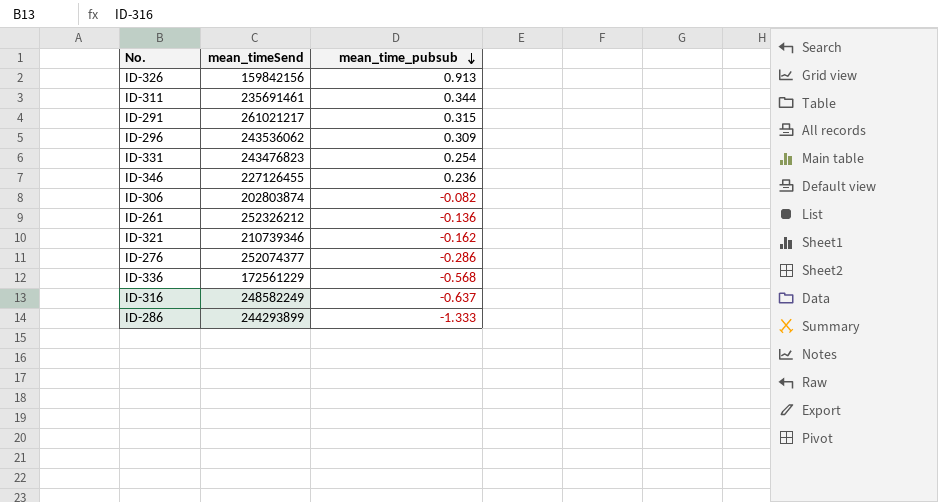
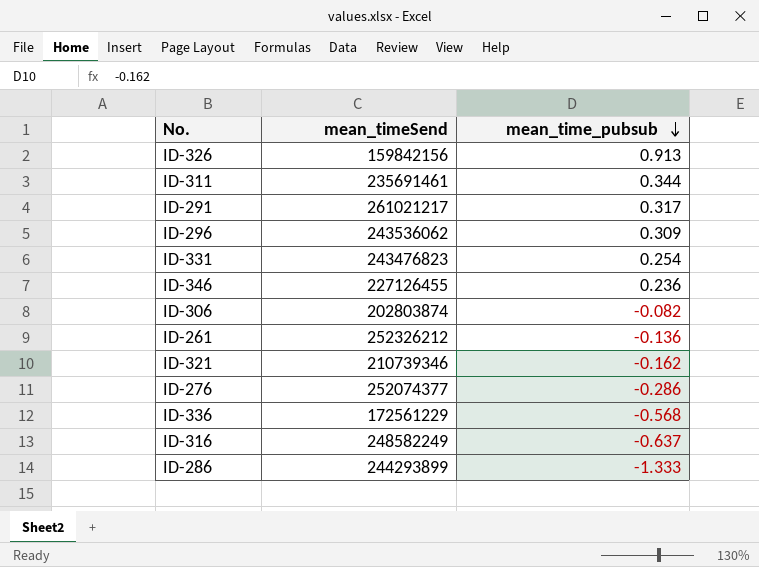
ID-291 | mean_time_pubsub: 0.315 -> 0.317

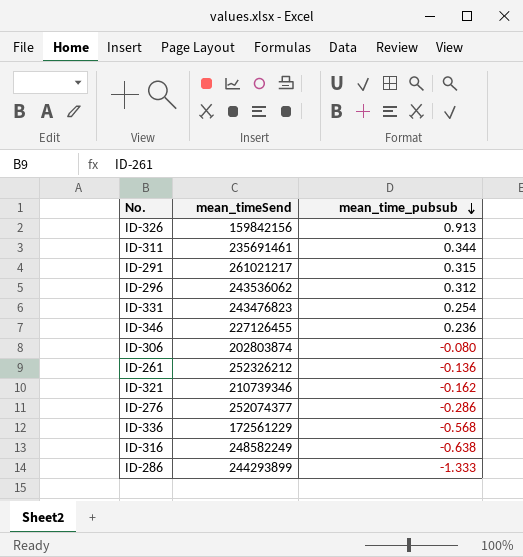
ID-291 | mean_time_pubsub: 0.317 -> 0.315
ID-296 | mean_time_pubsub: 0.309 -> 0.312
ID-306 | mean_time_pubsub: -0.082 -> -0.080
ID-316 | mean_time_pubsub: -0.637 -> -0.638

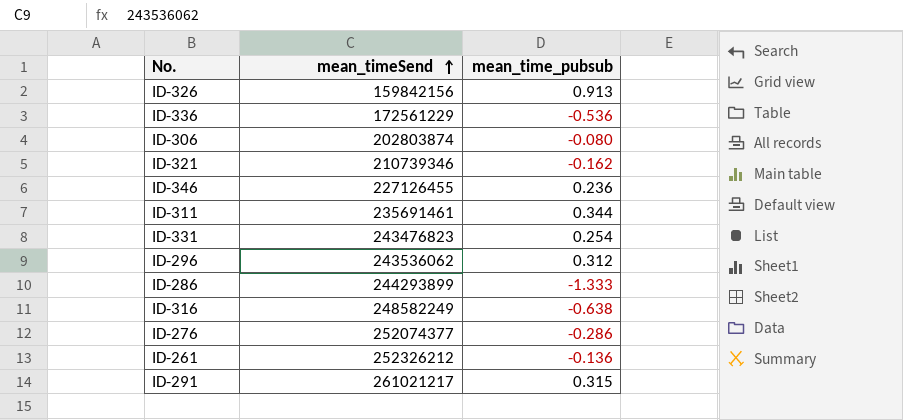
row order: mean_time_pubsub descending -> mean_timeSend ascending
ID-336 | mean_time_pubsub: -0.568 -> -0.536

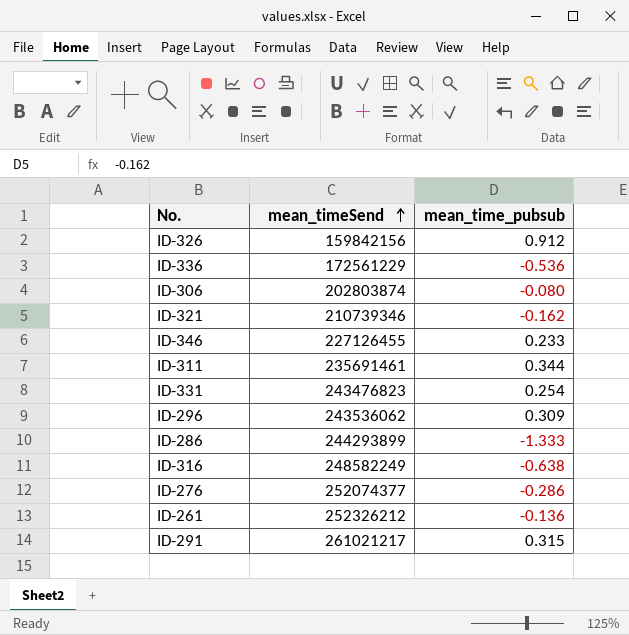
ID-326 | mean_time_pubsub: 0.913 -> 0.912
ID-346 | mean_time_pubsub: 0.236 -> 0.233
ID-296 | mean_time_pubsub: 0.312 -> 0.309

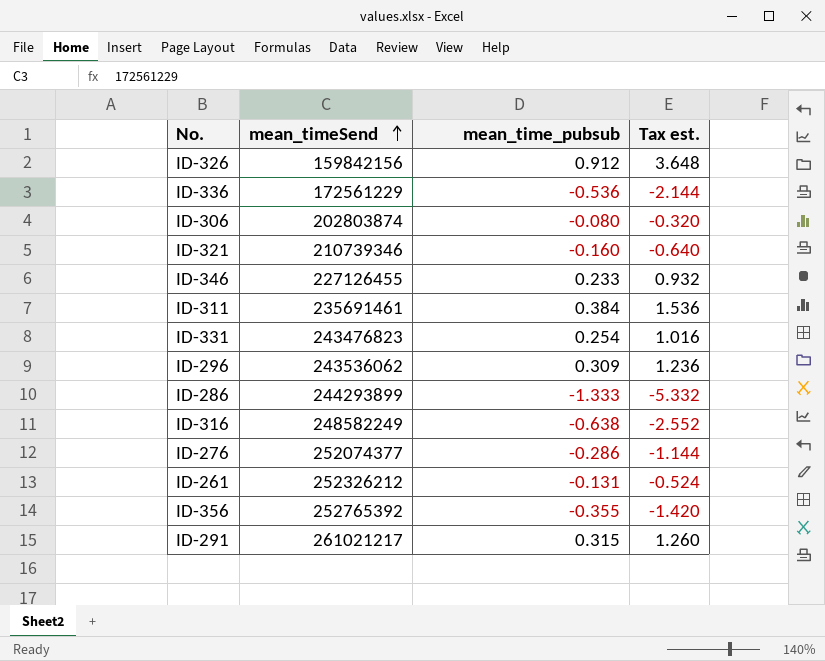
column Tax est. | formula: none -> [mean_time_pubsub] * 4
ID-321 | mean_time_pubsub: -0.162 -> -0.160
ID-311 | mean_time_pubsub: 0.344 -> 0.384
ID-261 | mean_time_pubsub: -0.136 -> -0.131
row ID-356: none -> 252765392 | -0.355 | -1.420

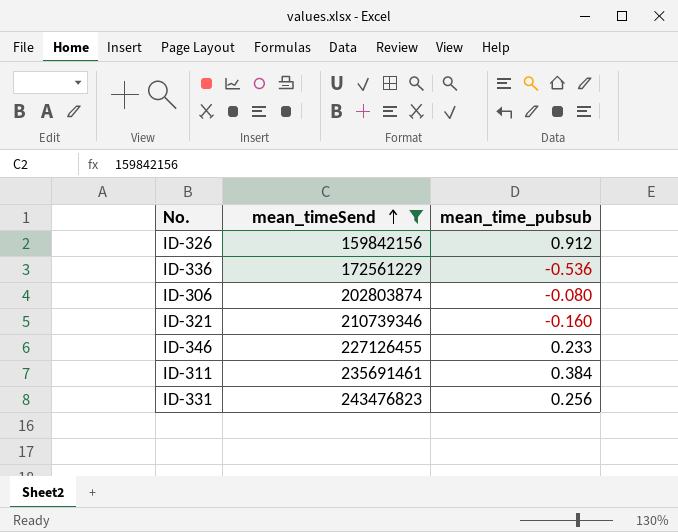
filter: none -> mean_timeSend <= 243476823
column Tax est. | formula: [mean_time_pubsub] * 4 -> none
ID-331 | mean_time_pubsub: 0.254 -> 0.256

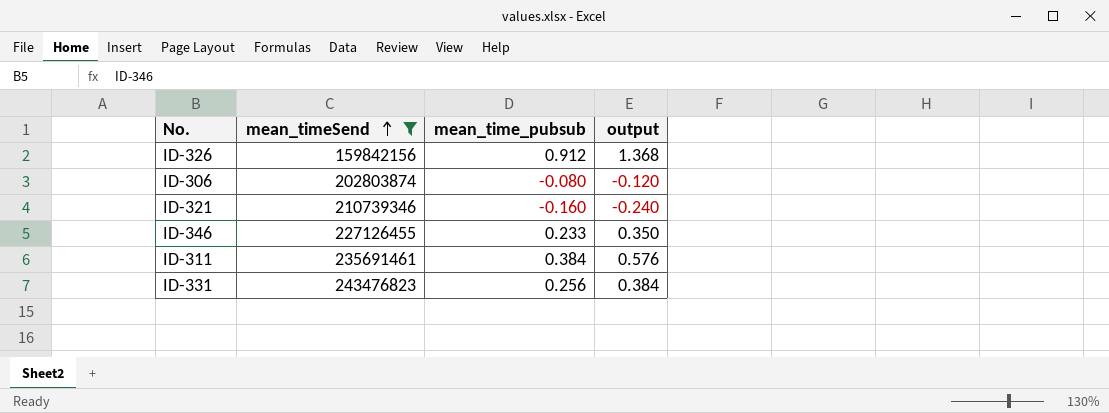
column output | formula: none -> [mean_time_pubsub] * 1.5
row ID-336: 172561229 | -0.536 -> none

